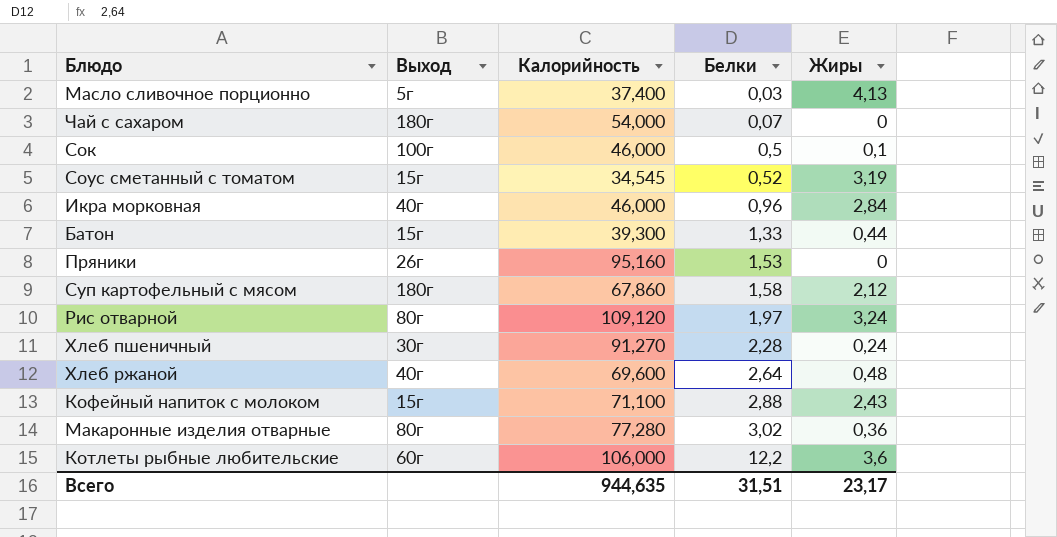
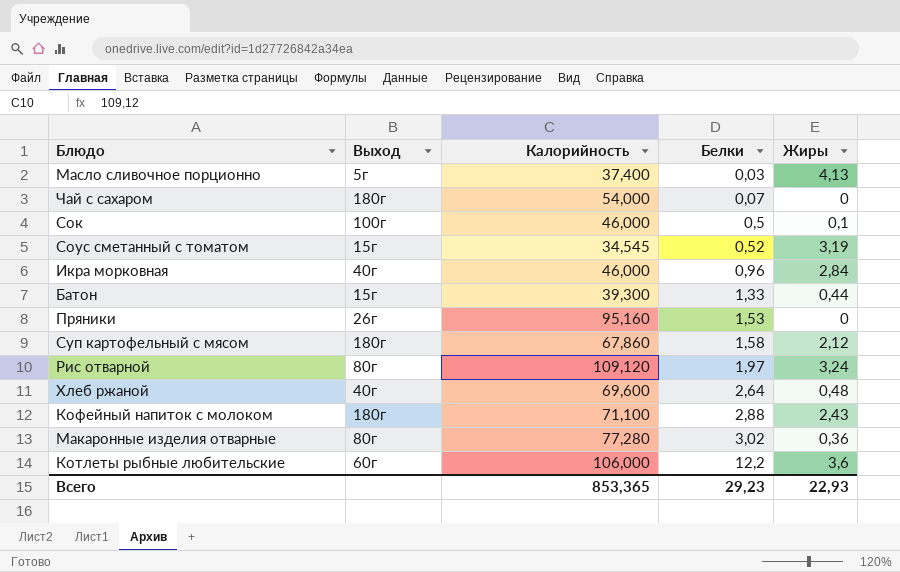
row Хлеб пшеничный: 30г | 91,270 | 2,28 | 0,24 -> none
Кофейный напиток с молоком | Выход: 15г -> 180г
Всего | Калорийность: 944,635 -> 853,365
Всего | Белки: 31,51 -> 29,23
Всего | Жиры: 23,17 -> 22,93

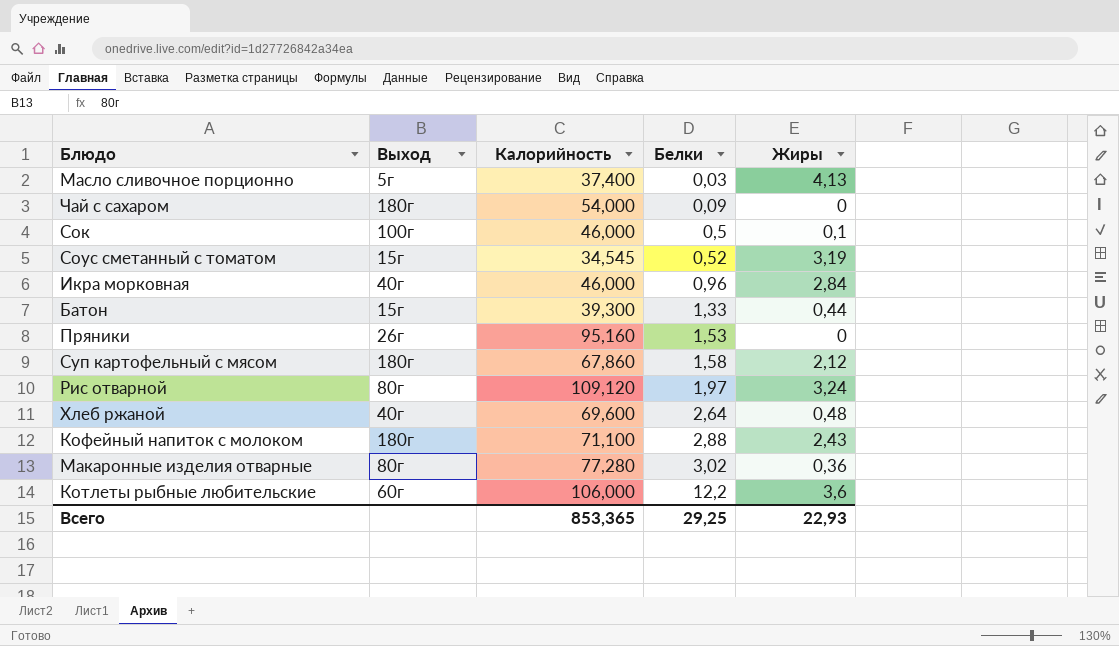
Чай с сахаром | Белки: 0,07 -> 0,09
Всего | Белки: 29,23 -> 29,25

